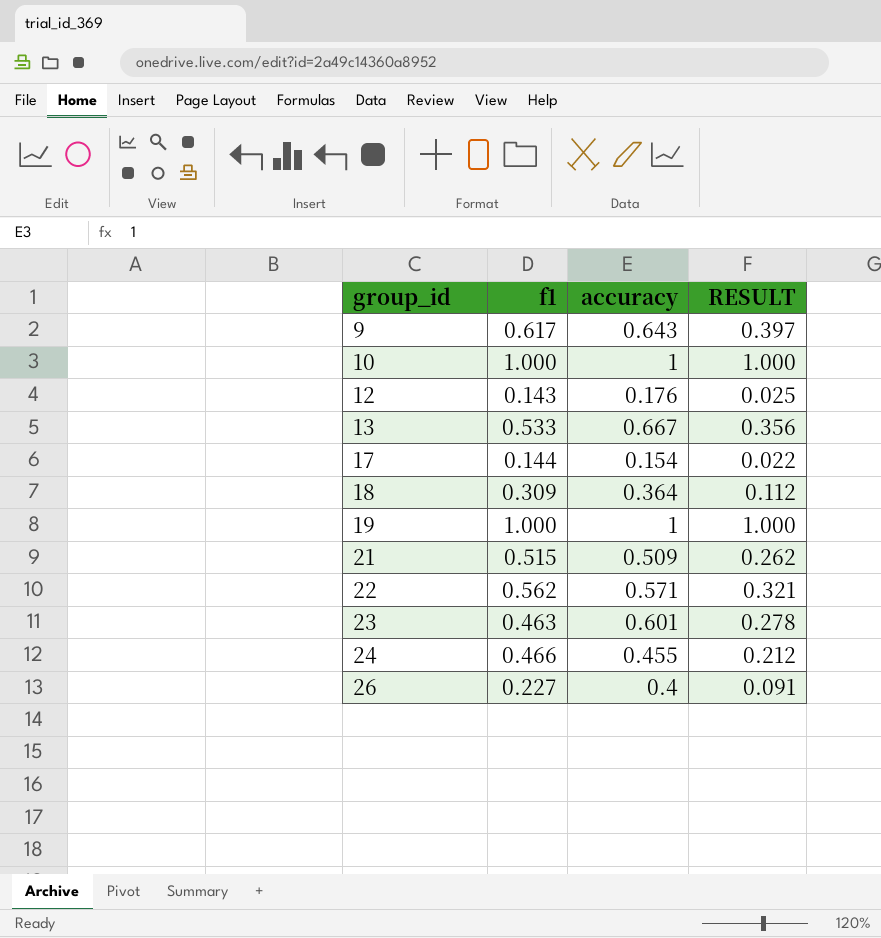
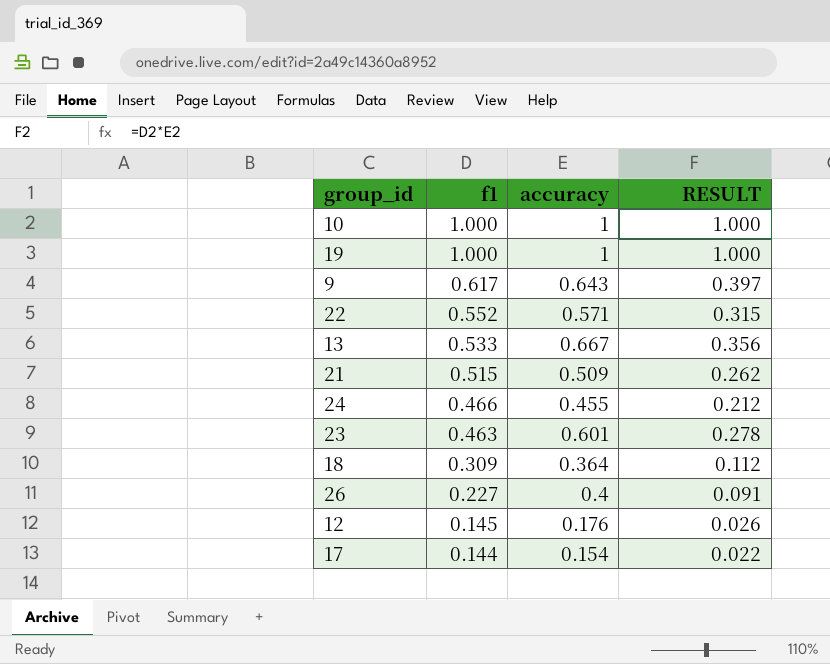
row order: group_id ascending -> f1 descending
22 | f1: 0.562 -> 0.552
22 | RESULT: 0.321 -> 0.315
12 | f1: 0.143 -> 0.145
12 | RESULT: 0.025 -> 0.026

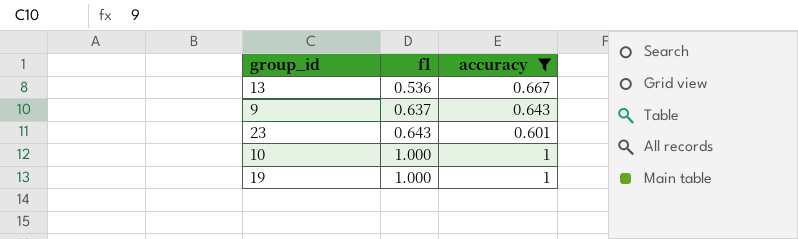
filter: none -> accuracy >= 0.601
row order: f1 descending -> f1 ascending
column RESULT | formula: [f1] * [accuracy] -> none
13 | f1: 0.533 -> 0.536
9 | f1: 0.617 -> 0.637
23 | f1: 0.463 -> 0.643

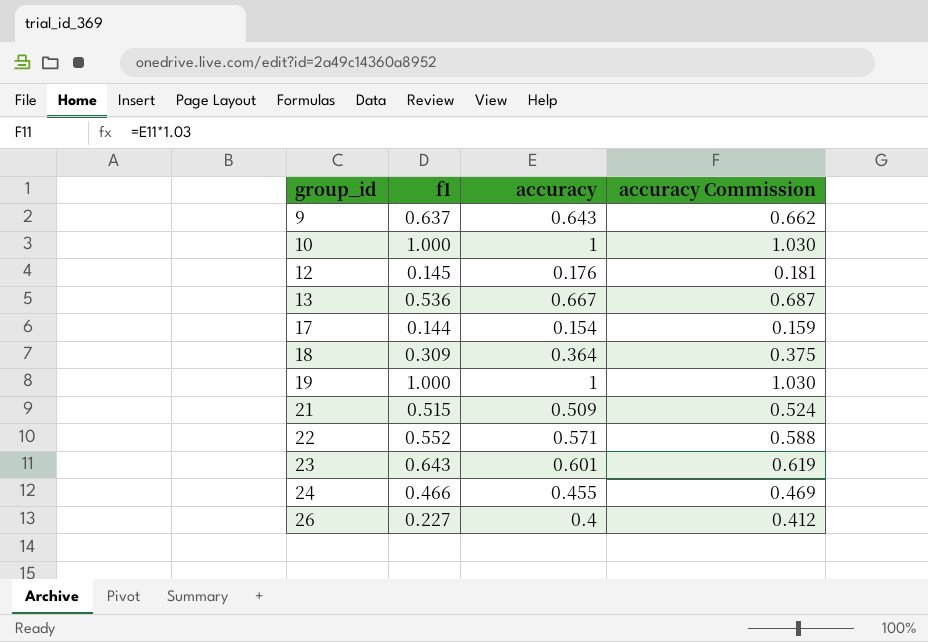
filter: accuracy >= 0.601 -> none
row order: f1 ascending -> group_id ascending
column accuracy Commission | formula: none -> [accuracy] * 1.03

